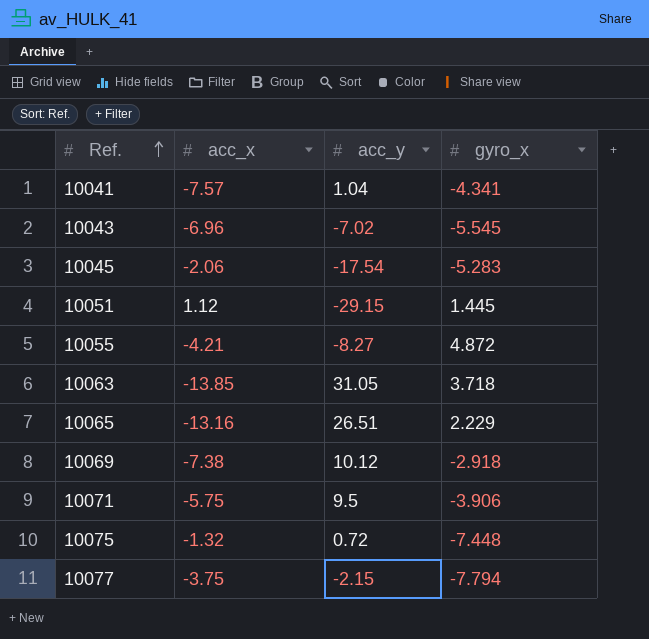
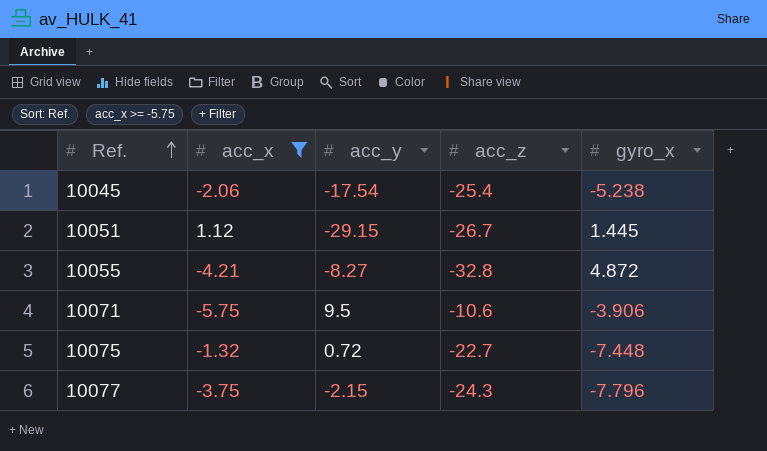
filter: none -> acc_x >= -5.75
column acc_z | position: none -> 4
10045 | gyro_x: -5.283 -> -5.238
10077 | gyro_x: -7.794 -> -7.796

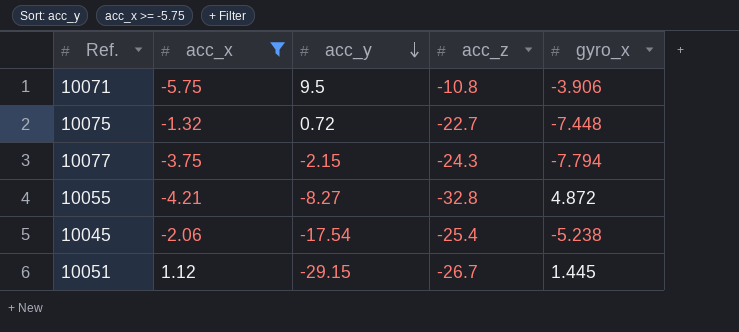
row order: Ref. ascending -> acc_y descending
10071 | acc_z: -10.6 -> -10.8
10077 | gyro_x: -7.796 -> -7.794

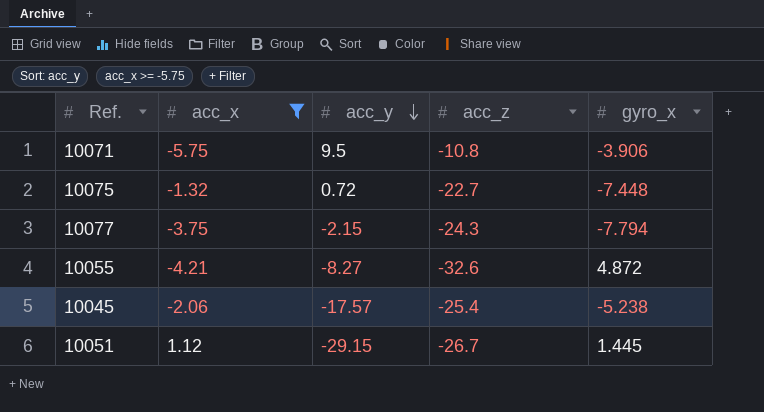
10055 | acc_z: -32.8 -> -32.6
10045 | acc_y: -17.54 -> -17.57

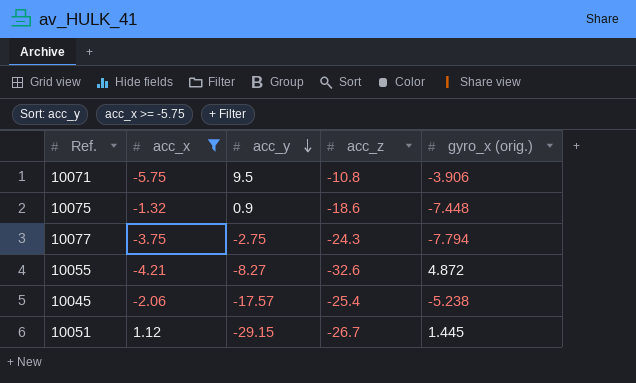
column name: gyro_x -> gyro_x (orig.)
10075 | acc_y: 0.72 -> 0.9
10075 | acc_z: -22.7 -> -18.6
10077 | acc_y: -2.15 -> -2.75

